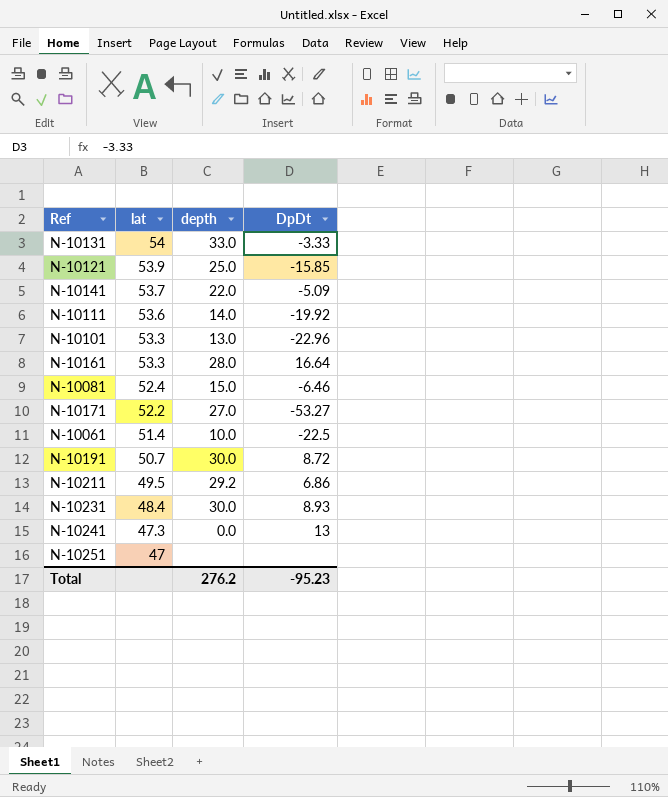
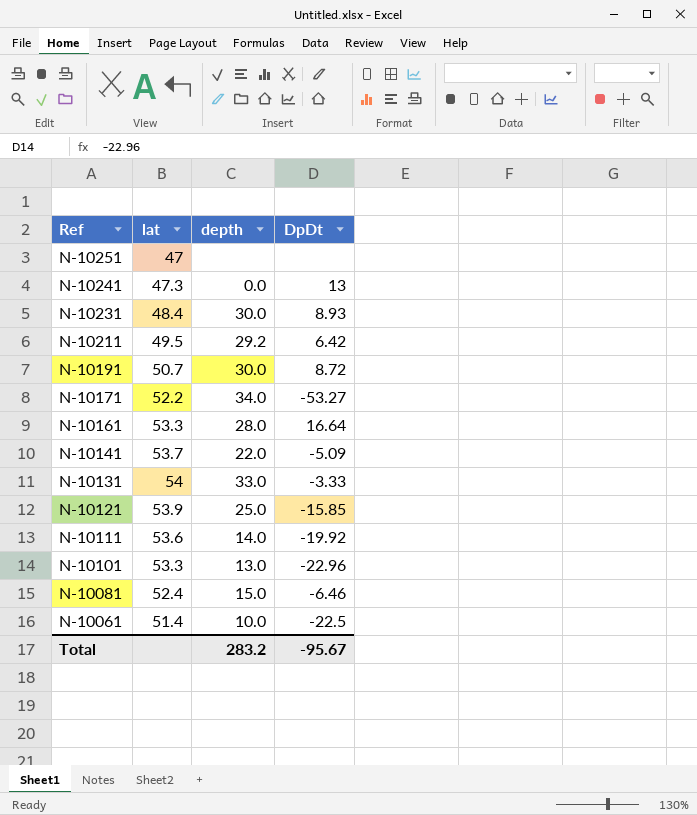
row order: lat descending -> Ref descending
N-10211 | DpDt: 6.86 -> 6.42
N-10171 | depth: 27.0 -> 34.0
Total | depth: 276.2 -> 283.2
Total | DpDt: -95.23 -> -95.67

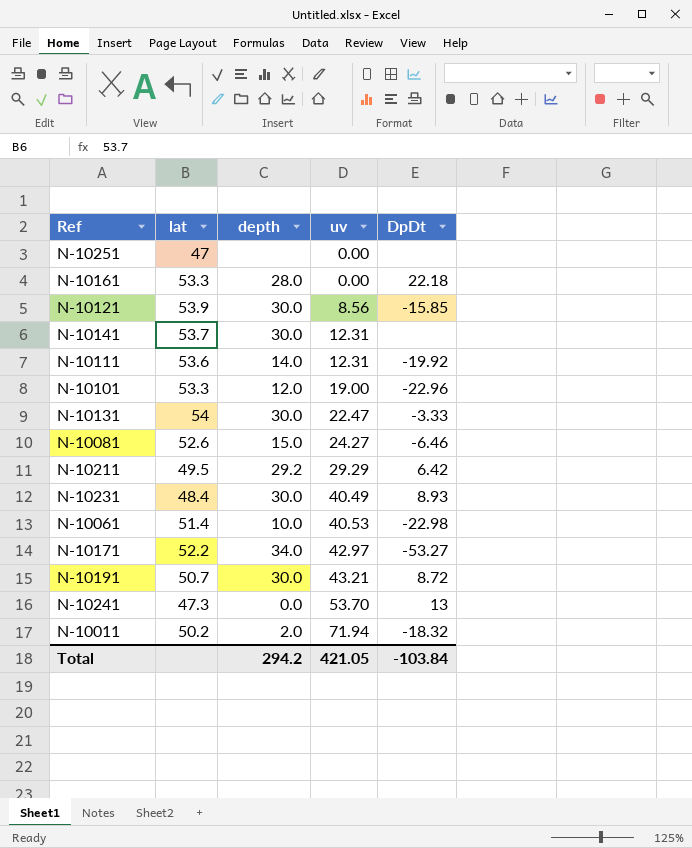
row order: Ref descending -> uv ascending
column uv | position: none -> 4
N-10161 | DpDt: 16.64 -> 22.18
N-10121 | depth: 25.0 -> 30.0
N-10141 | depth: 22.0 -> 30.0
N-10141 | DpDt: -5.09 -> none
N-10101 | depth: 13.0 -> 12.0
N-10131 | depth: 33.0 -> 30.0
N-10081 | lat: 52.4 -> 52.6
N-10061 | DpDt: -22.5 -> -22.98
row N-10011: none -> 50.2 | 2.0 | 71.94 | -18.32
Total | depth: 283.2 -> 294.2
Total | DpDt: -95.67 -> -103.84

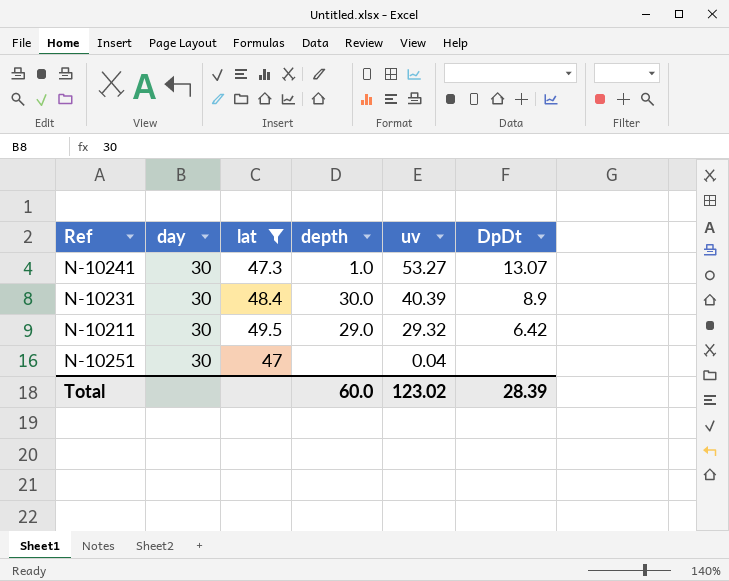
filter: none -> lat <= 49.5
row order: uv ascending -> uv descending
column day | position: none -> 2
N-10241 | depth: 0.0 -> 1.0
N-10241 | uv: 53.70 -> 53.27
N-10241 | DpDt: 13 -> 13.07
N-10231 | uv: 40.49 -> 40.39
N-10231 | DpDt: 8.93 -> 8.9
N-10211 | depth: 29.2 -> 29.0
N-10211 | uv: 29.29 -> 29.32
N-10251 | uv: 0.00 -> 0.04
Total | depth: 294.2 -> 60.0
Total | uv: 421.05 -> 123.02
Total | DpDt: -103.84 -> 28.39

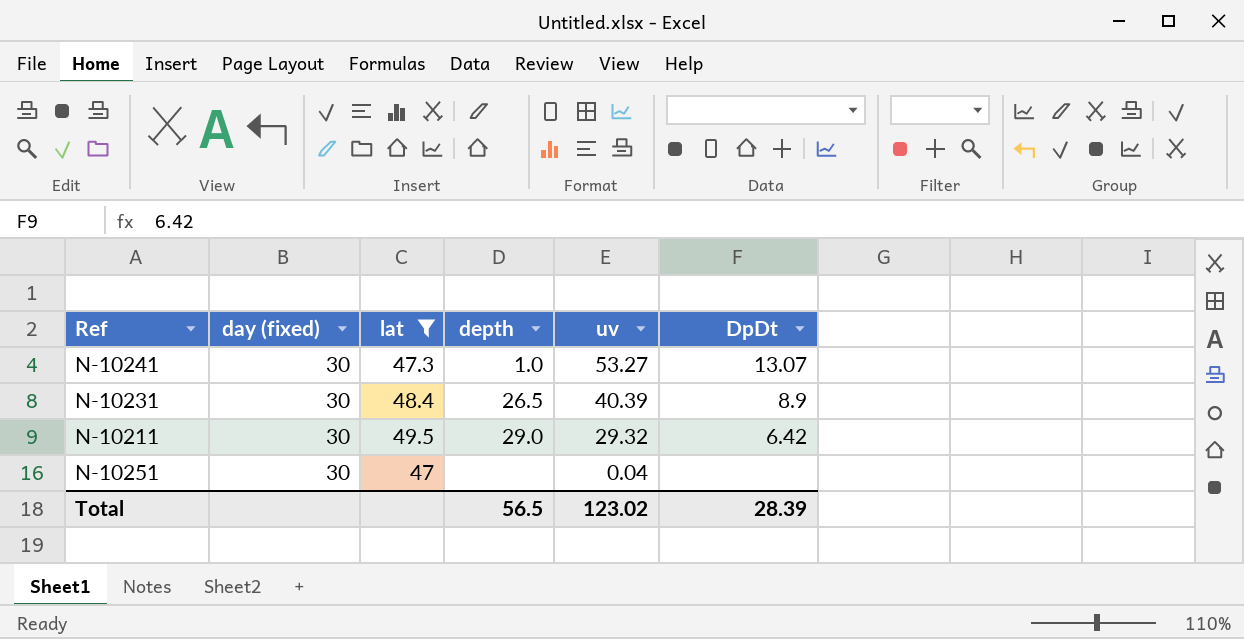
column name: day -> day (fixed)
N-10231 | depth: 30.0 -> 26.5
Total | depth: 60.0 -> 56.5

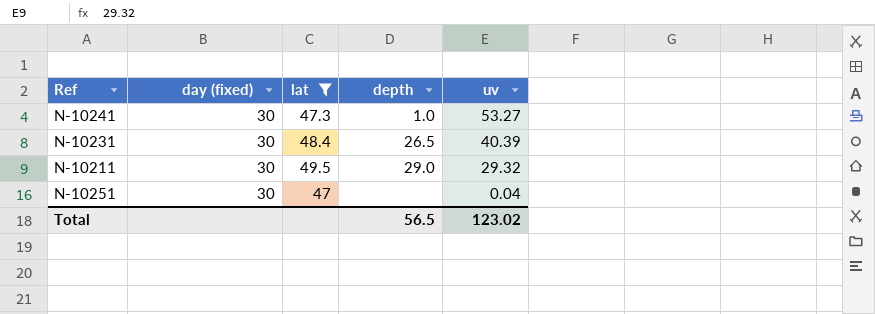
column DpDt | position: 6 -> none

